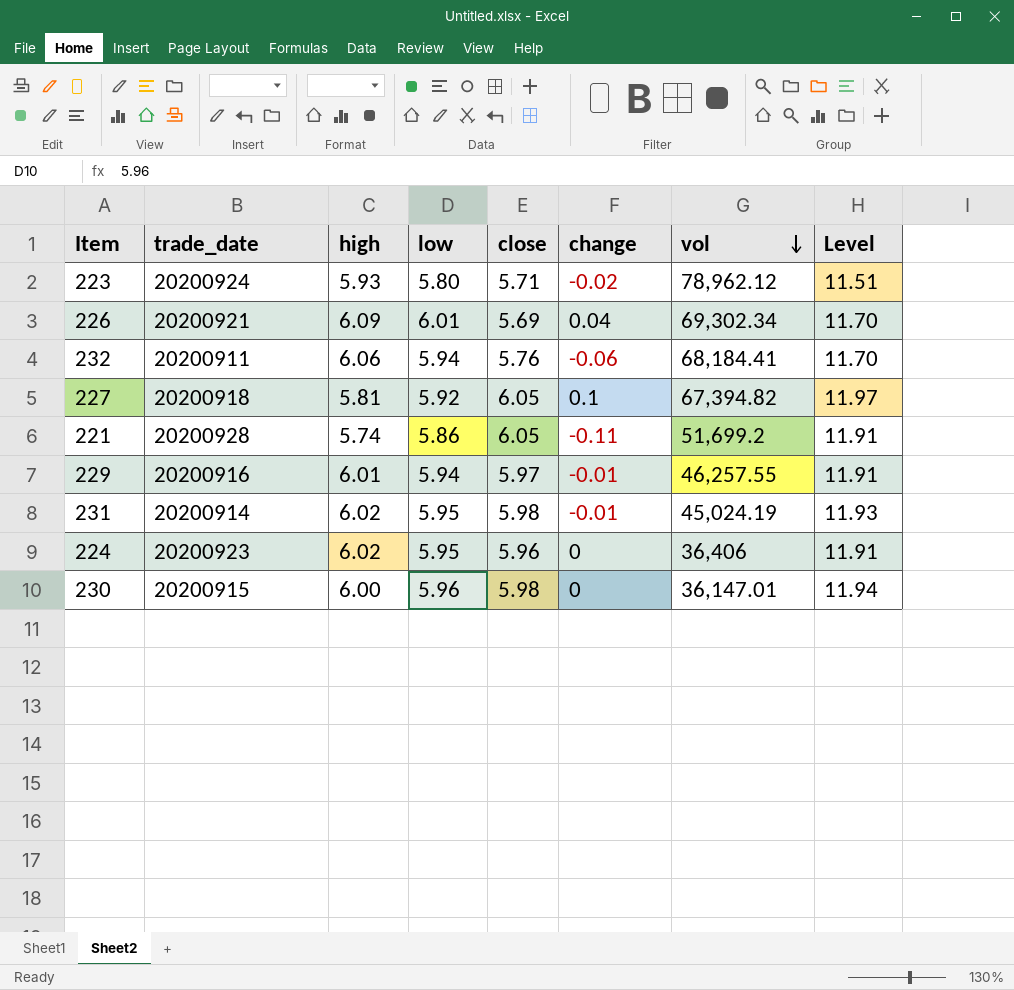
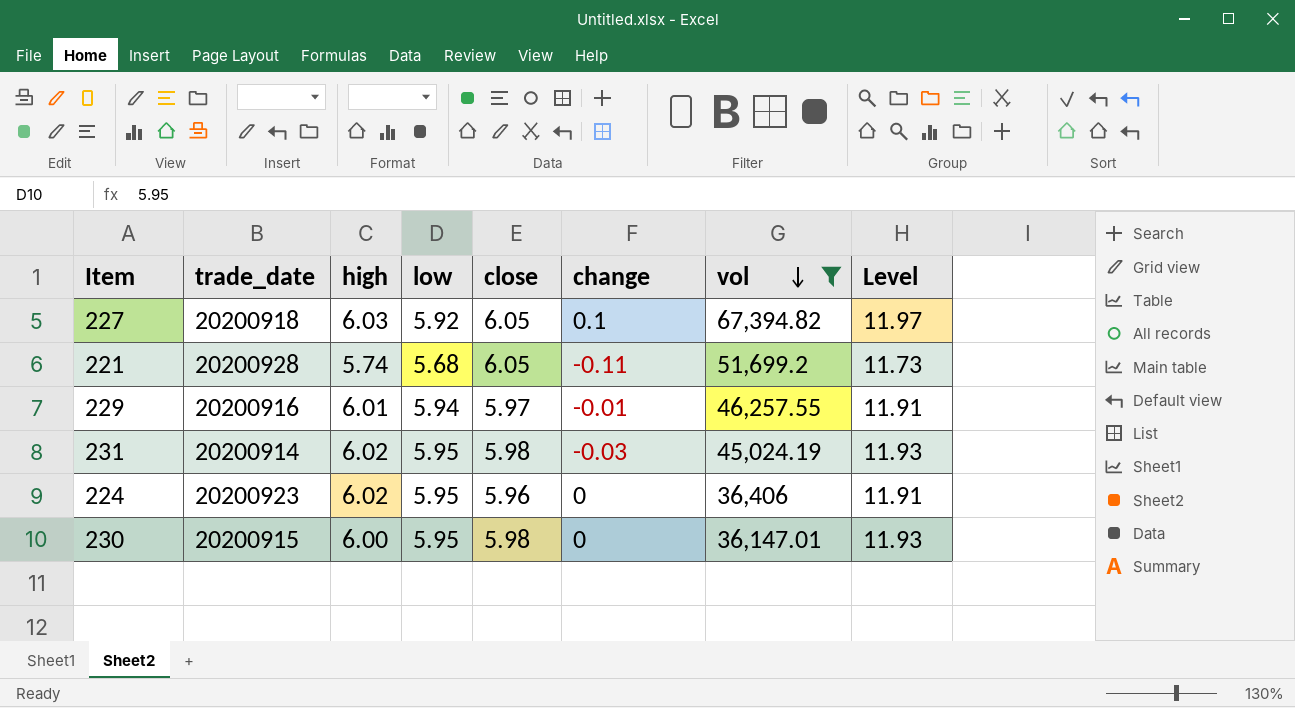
filter: none -> vol <= 67,394.82
227 | high: 5.81 -> 6.03
221 | low: 5.86 -> 5.68
221 | Level: 11.91 -> 11.73
231 | change: -0.01 -> -0.03
230 | low: 5.96 -> 5.95
230 | Level: 11.94 -> 11.93

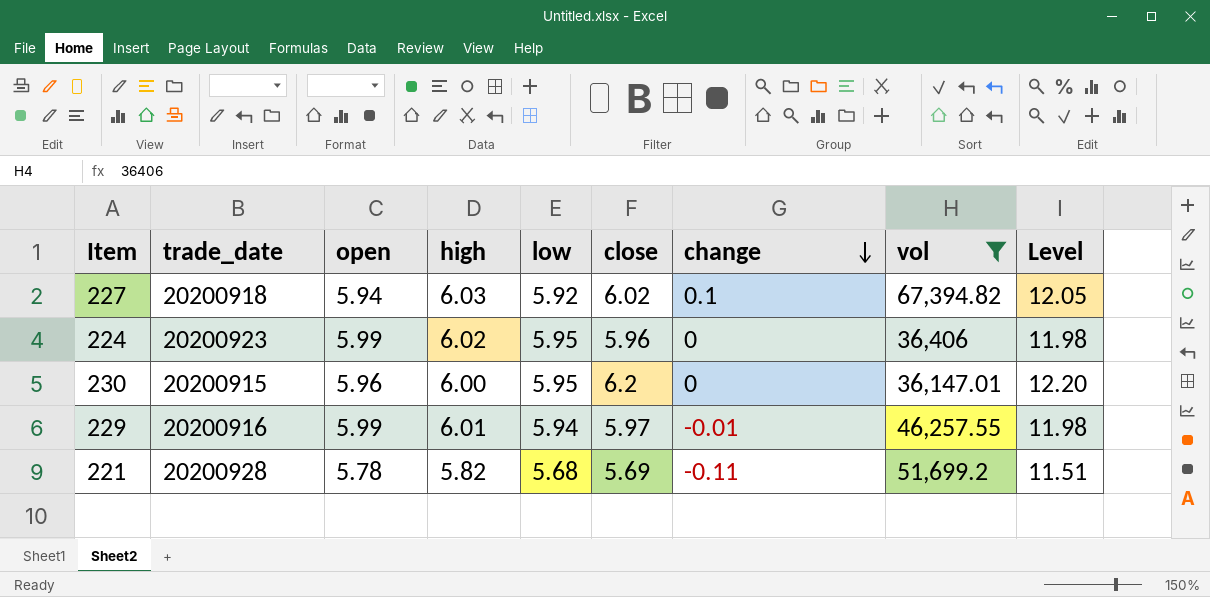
row order: vol descending -> change descending
column open | position: none -> 3
column Level | formula: [low] + [close] -> [high] + [close]
row 231: 20200914 | 6.02 | 5.95 | 5.98 | -0.03 | 45,024.19 | 11.93 -> none
227 | close: 6.05 -> 6.02
230 | close: 5.98 -> 6.2
221 | high: 5.74 -> 5.82
221 | close: 6.05 -> 5.69

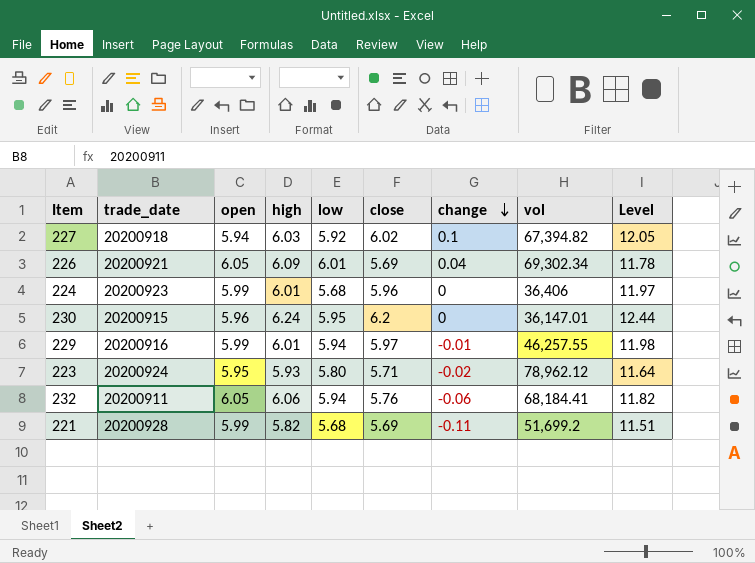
filter: vol <= 67,394.82 -> none
224 | high: 6.02 -> 6.01
224 | low: 5.95 -> 5.68
224 | Level: 11.98 -> 11.97
230 | high: 6.00 -> 6.24
230 | Level: 12.20 -> 12.44
221 | open: 5.78 -> 5.99

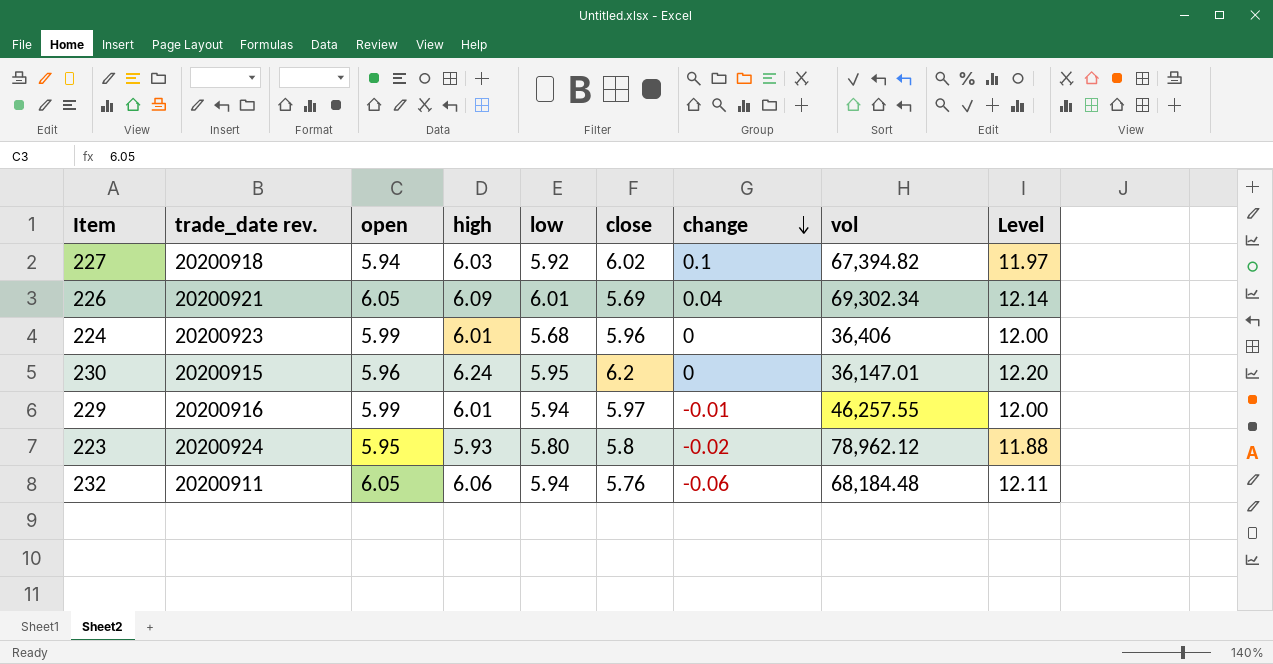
column name: trade_date -> trade_date rev.
column Level | formula: [high] + [close] -> [open] + [high]
row 221: 20200928 | 5.99 | 5.82 | 5.68 | 5.69 | -0.11 | 51,699.2 | 11.51 -> none
223 | close: 5.71 -> 5.8
232 | vol: 68,184.41 -> 68,184.48

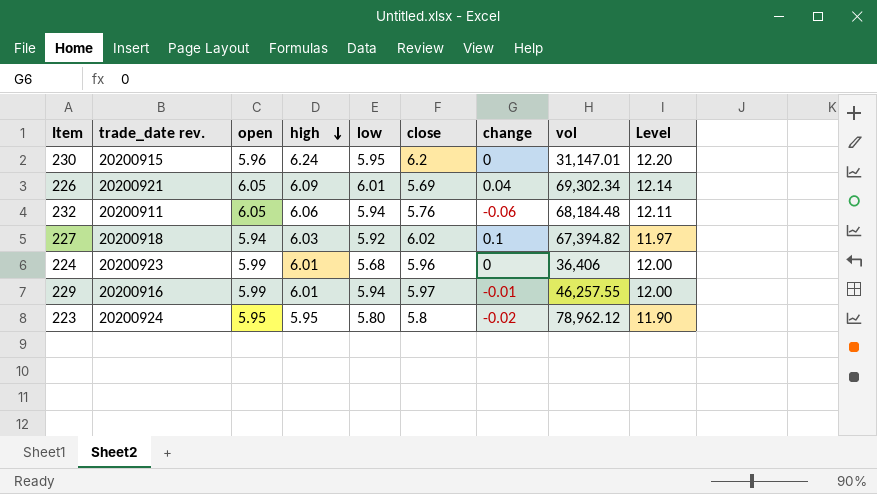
row order: change descending -> high descending
230 | vol: 36,147.01 -> 31,147.01
223 | high: 5.93 -> 5.95
223 | Level: 11.88 -> 11.90

